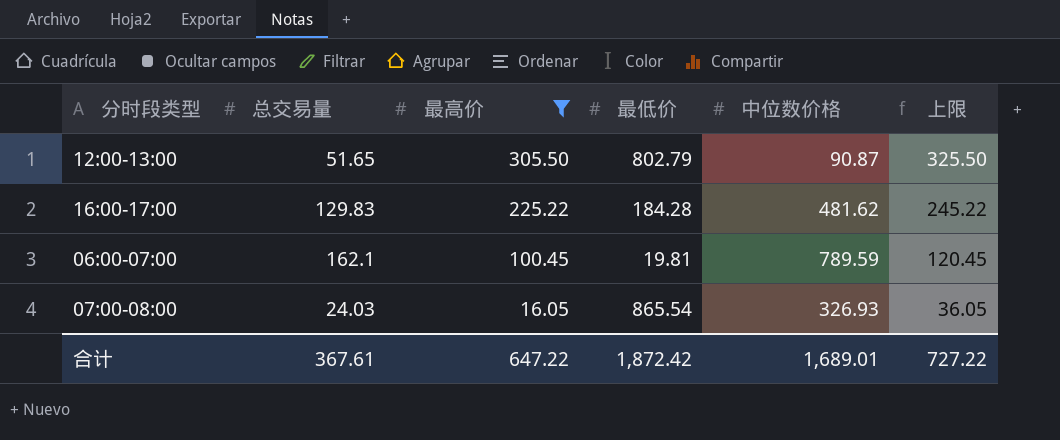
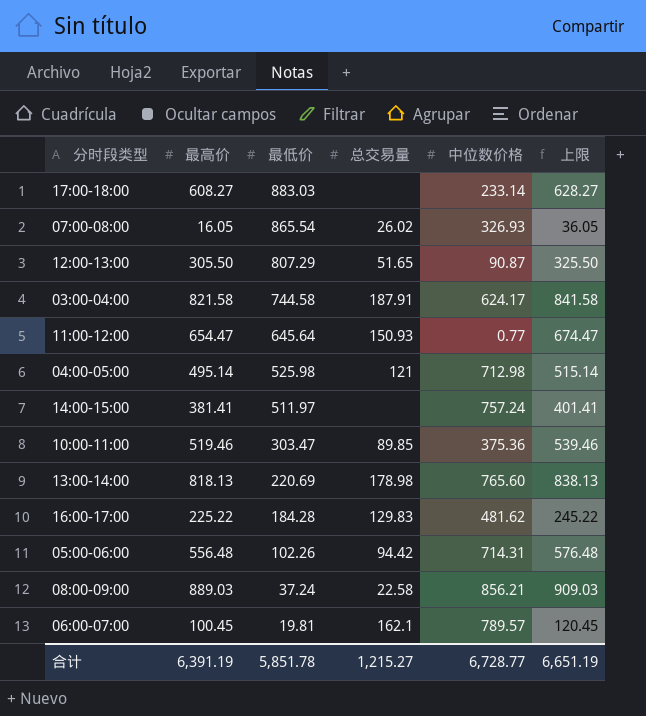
filter: 最高价 <= 305.50 -> none
row order: 最高价 descending -> 最低价 descending
column 总交易量 | position: 2 -> 4
07:00-08:00 | 总交易量: 24.03 -> 26.02
12:00-13:00 | 最低价: 802.79 -> 807.29
06:00-07:00 | 中位数价格: 789.59 -> 789.57
合计 | 最高价: 647.22 -> 6,391.19
合计 | 最低价: 1,872.42 -> 5,851.78
合计 | 总交易量: 367.61 -> 1,215.27
合计 | 中位数价格: 1,689.01 -> 6,728.77
合计 | 上限: 727.22 -> 6,651.19

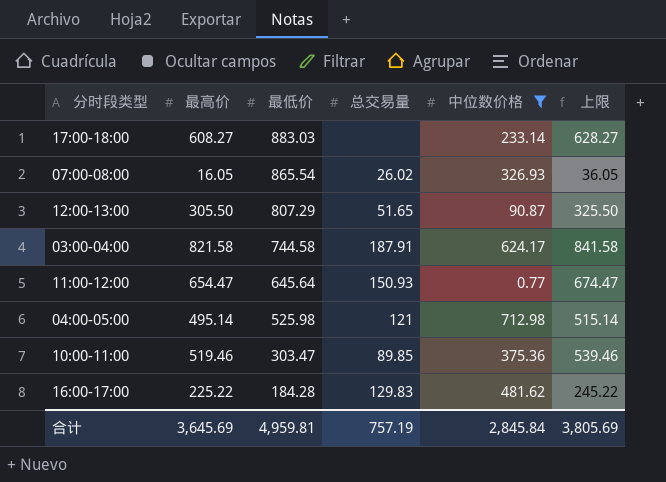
filter: none -> 中位数价格 <= 712.98
合计 | 最高价: 6,391.19 -> 3,645.69
合计 | 最低价: 5,851.78 -> 4,959.81
合计 | 总交易量: 1,215.27 -> 757.19
合计 | 中位数价格: 6,728.77 -> 2,845.84
合计 | 上限: 6,651.19 -> 3,805.69

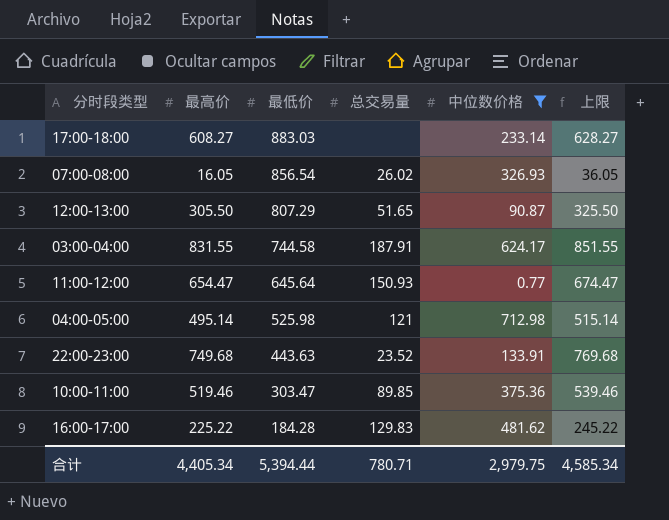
07:00-08:00 | 最低价: 865.54 -> 856.54
03:00-04:00 | 最高价: 821.58 -> 831.55
03:00-04:00 | 上限: 841.58 -> 851.55
row 22:00-23:00: none -> 749.68 | 443.63 | 23.52 | 133.91 | 769.68
合计 | 最高价: 3,645.69 -> 4,405.34
合计 | 最低价: 4,959.81 -> 5,394.44
合计 | 总交易量: 757.19 -> 780.71
合计 | 中位数价格: 2,845.84 -> 2,979.75
合计 | 上限: 3,805.69 -> 4,585.34

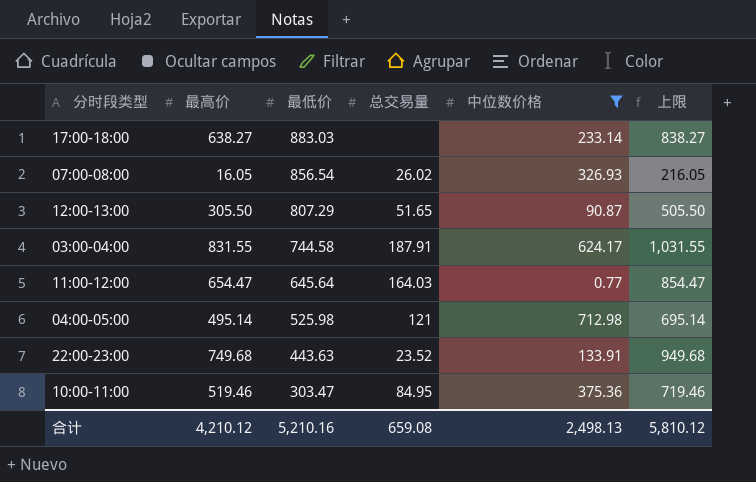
column 上限 | formula: [最高价] + 20 -> [最高价] + 200
row 16:00-17:00: 225.22 | 184.28 | 129.83 | 481.62 | 245.22 -> none
17:00-18:00 | 最高价: 608.27 -> 638.27
11:00-12:00 | 总交易量: 150.93 -> 164.03
10:00-11:00 | 总交易量: 89.85 -> 84.95
合计 | 最高价: 4,405.34 -> 4,210.12
合计 | 最低价: 5,394.44 -> 5,210.16
合计 | 总交易量: 780.71 -> 659.08
合计 | 中位数价格: 2,979.75 -> 2,498.13
合计 | 上限: 4,585.34 -> 5,810.12

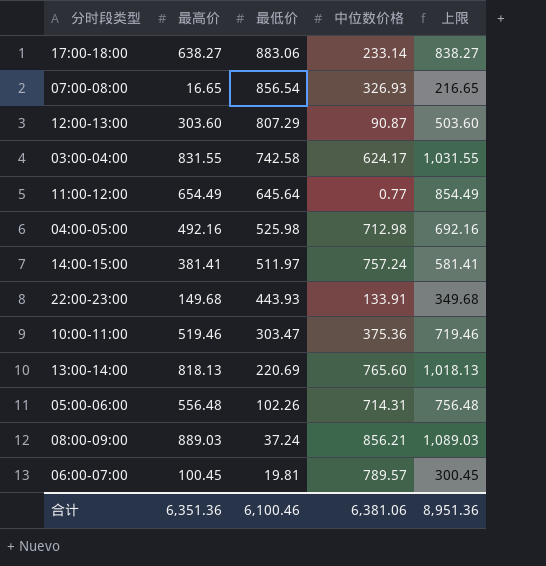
filter: 中位数价格 <= 712.98 -> none
column 总交易量 | position: 4 -> none
17:00-18:00 | 最低价: 883.03 -> 883.06
07:00-08:00 | 最高价: 16.05 -> 16.65
07:00-08:00 | 上限: 216.05 -> 216.65
12:00-13:00 | 最高价: 305.50 -> 303.60
12:00-13:00 | 上限: 505.50 -> 503.60
03:00-04:00 | 最低价: 744.58 -> 742.58
11:00-12:00 | 最高价: 654.47 -> 654.49
11:00-12:00 | 上限: 854.47 -> 854.49
04:00-05:00 | 最高价: 495.14 -> 492.16
04:00-05:00 | 上限: 695.14 -> 692.16
22:00-23:00 | 最高价: 749.68 -> 149.68
22:00-23:00 | 最低价: 443.63 -> 443.93
22:00-23:00 | 上限: 949.68 -> 349.68
合计 | 最高价: 4,210.12 -> 6,351.36
合计 | 最低价: 5,210.16 -> 6,100.46
合计 | 中位数价格: 2,498.13 -> 6,381.06
合计 | 上限: 5,810.12 -> 8,951.36

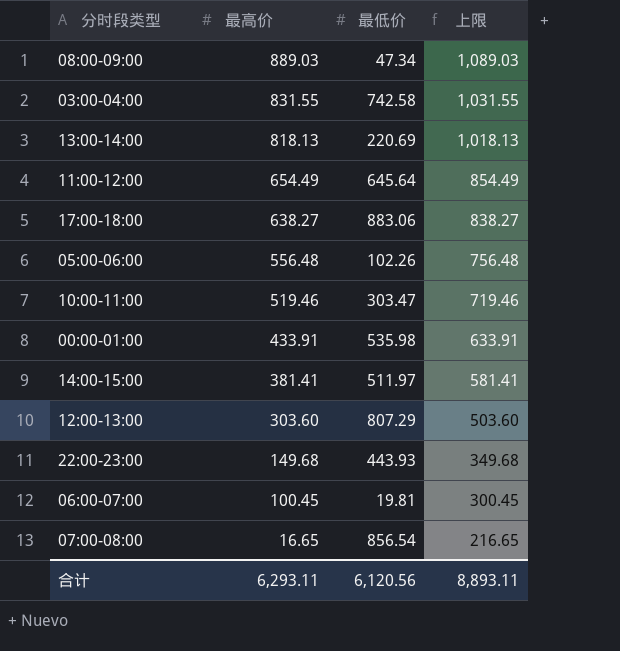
row order: 最低价 descending -> 最高价 descending
column 中位数价格 | position: 4 -> none
row 04:00-05:00: 492.16 | 525.98 | 712.98 | 692.16 -> none
08:00-09:00 | 最低价: 37.24 -> 47.34
row 00:00-01:00: none -> 433.91 | 535.98 | 633.91
合计 | 最高价: 6,351.36 -> 6,293.11
合计 | 最低价: 6,100.46 -> 6,120.56
合计 | 上限: 8,951.36 -> 8,893.11

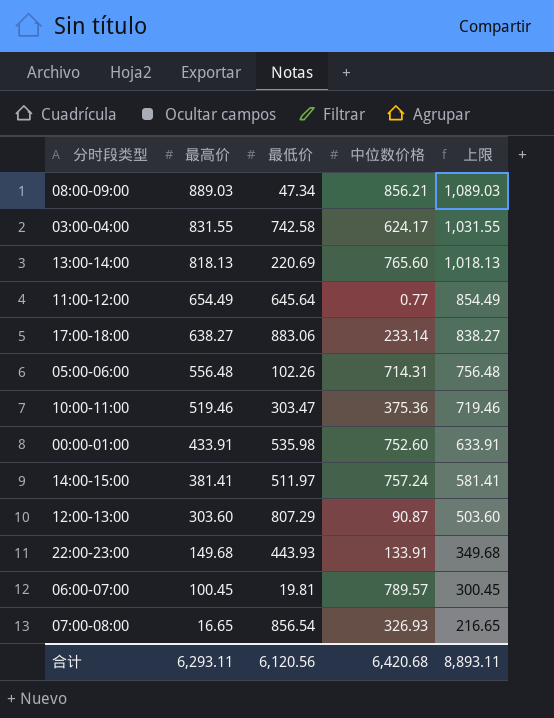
column 中位数价格 | position: none -> 4

